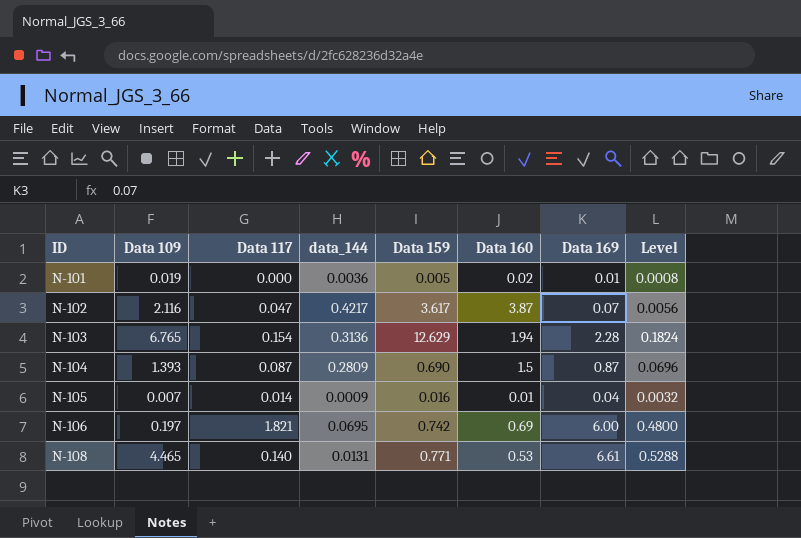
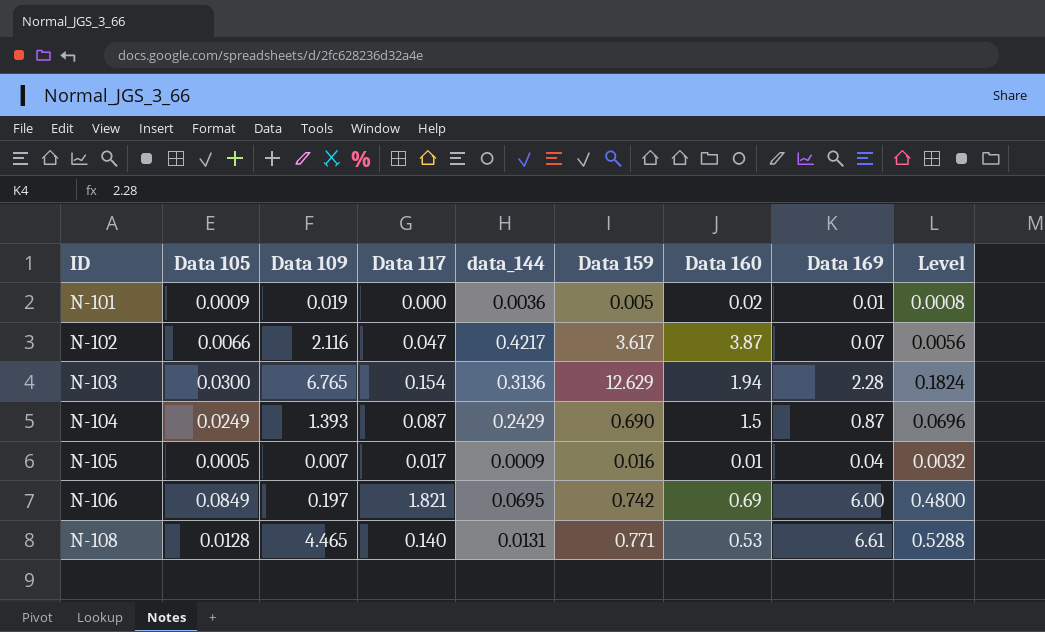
column Data 105 | position: none -> 2
N-104 | data_144: 0.2809 -> 0.2429
N-105 | Data 117: 0.014 -> 0.017

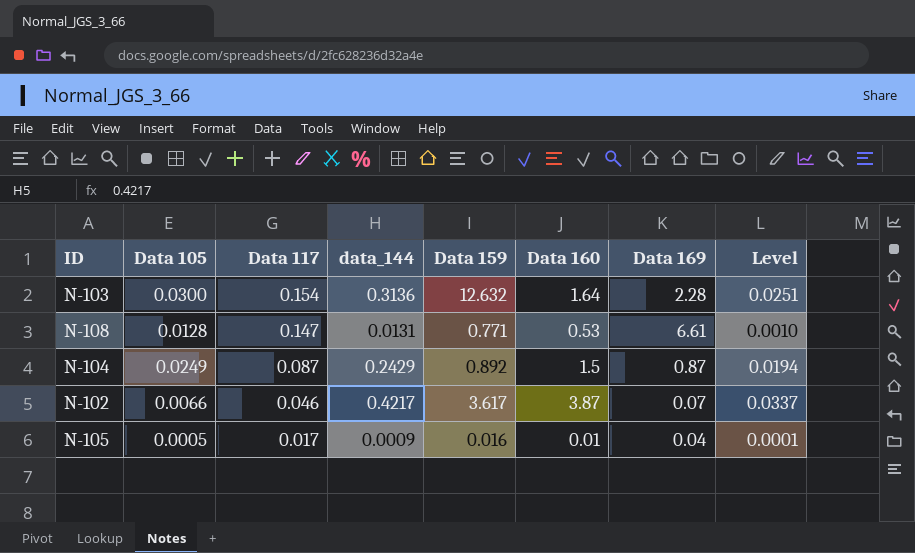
row order: ID ascending -> Data 117 descending
column Data 109 | position: 3 -> none
column Level | formula: [Data 169] * 0.08 -> [data_144] * 0.08
row N-101: 0.0009 | 0.019 | 0.000 | 0.0036 | 0.005 | 0.02 | 0.01 | 0.0008 -> none
row N-106: 0.0849 | 0.197 | 1.821 | 0.0695 | 0.742 | 0.69 | 6.00 | 0.4800 -> none
N-103 | Data 159: 12.629 -> 12.632
N-103 | Data 160: 1.94 -> 1.64
N-108 | Data 117: 0.140 -> 0.147
N-104 | Data 159: 0.690 -> 0.892
N-102 | Data 117: 0.047 -> 0.046

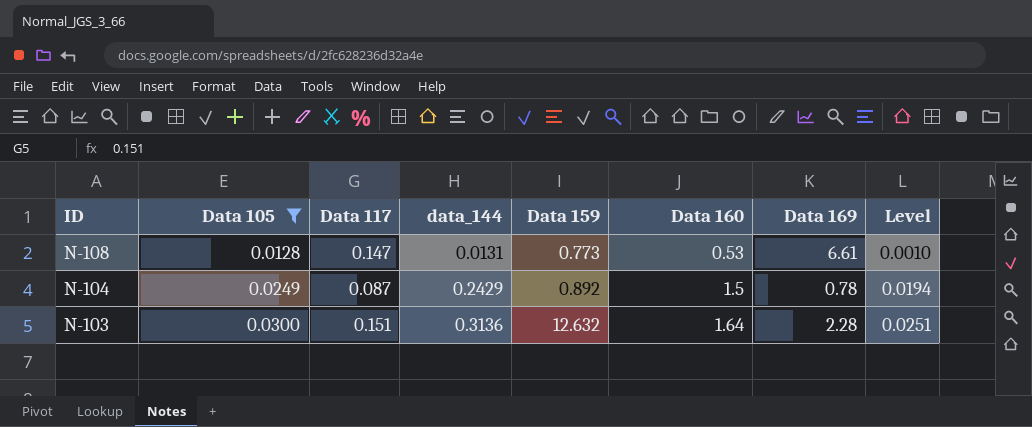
filter: none -> Data 105 >= 0.0128
row order: Data 117 descending -> ID descending
N-108 | Data 159: 0.771 -> 0.773
N-104 | Data 169: 0.87 -> 0.78
N-103 | Data 117: 0.154 -> 0.151

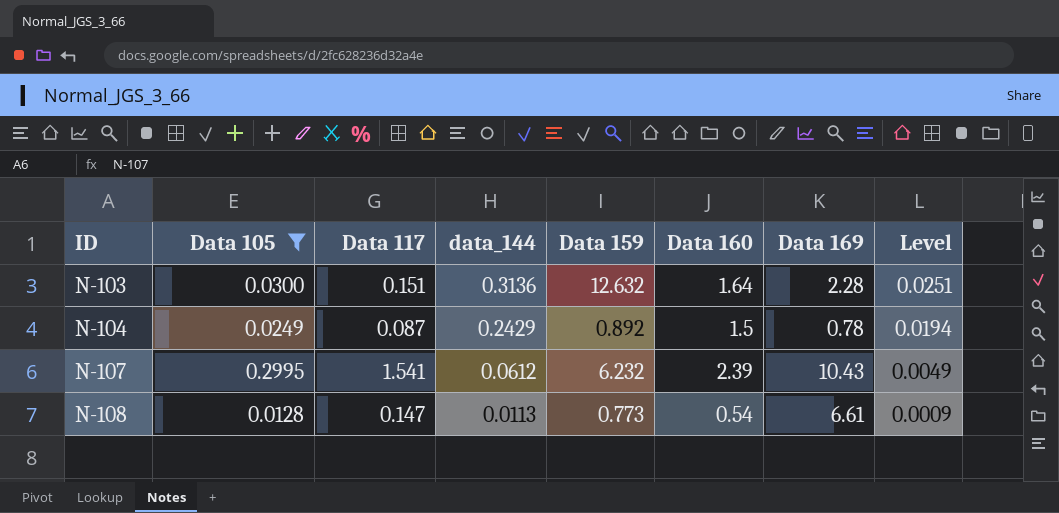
row order: ID descending -> ID ascending
row N-107: none -> 0.2995 | 1.541 | 0.0612 | 6.232 | 2.39 | 10.43 | 0.0049
N-108 | data_144: 0.0131 -> 0.0113
N-108 | Data 160: 0.53 -> 0.54
N-108 | Level: 0.0010 -> 0.0009

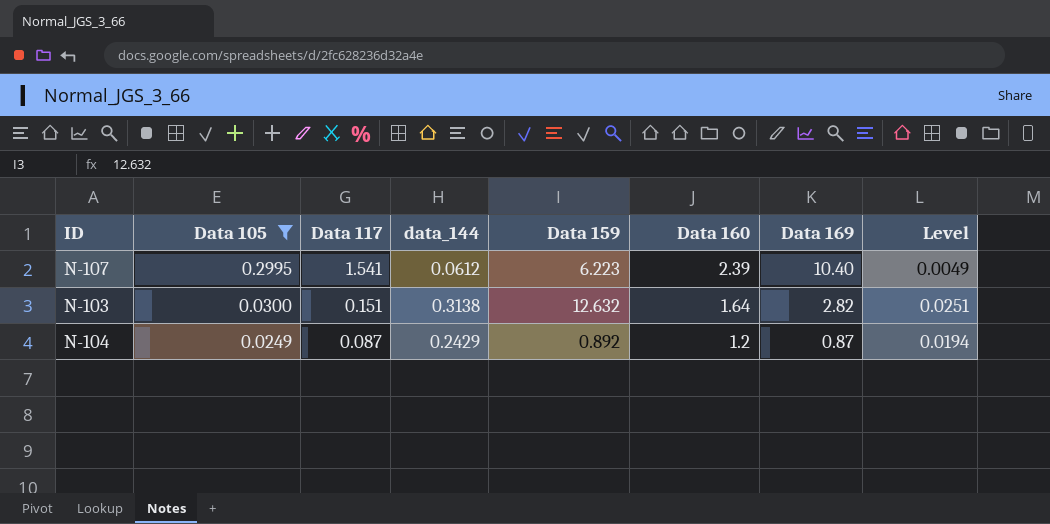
row order: ID ascending -> Data 105 descending
row N-108: 0.0128 | 0.147 | 0.0113 | 0.773 | 0.54 | 6.61 | 0.0009 -> none
N-107 | Data 159: 6.232 -> 6.223
N-107 | Data 169: 10.43 -> 10.40
N-103 | data_144: 0.3136 -> 0.3138
N-103 | Data 169: 2.28 -> 2.82
N-104 | Data 160: 1.5 -> 1.2
N-104 | Data 169: 0.78 -> 0.87

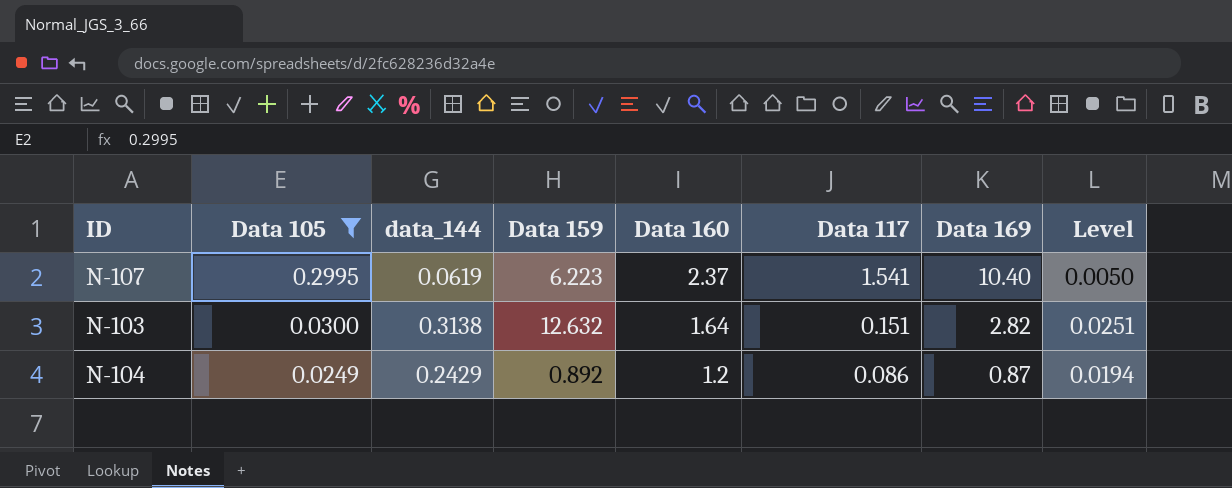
column Data 117 | position: 3 -> 6
N-107 | data_144: 0.0612 -> 0.0619
N-107 | Data 160: 2.39 -> 2.37
N-107 | Level: 0.0049 -> 0.0050
N-104 | Data 117: 0.087 -> 0.086

